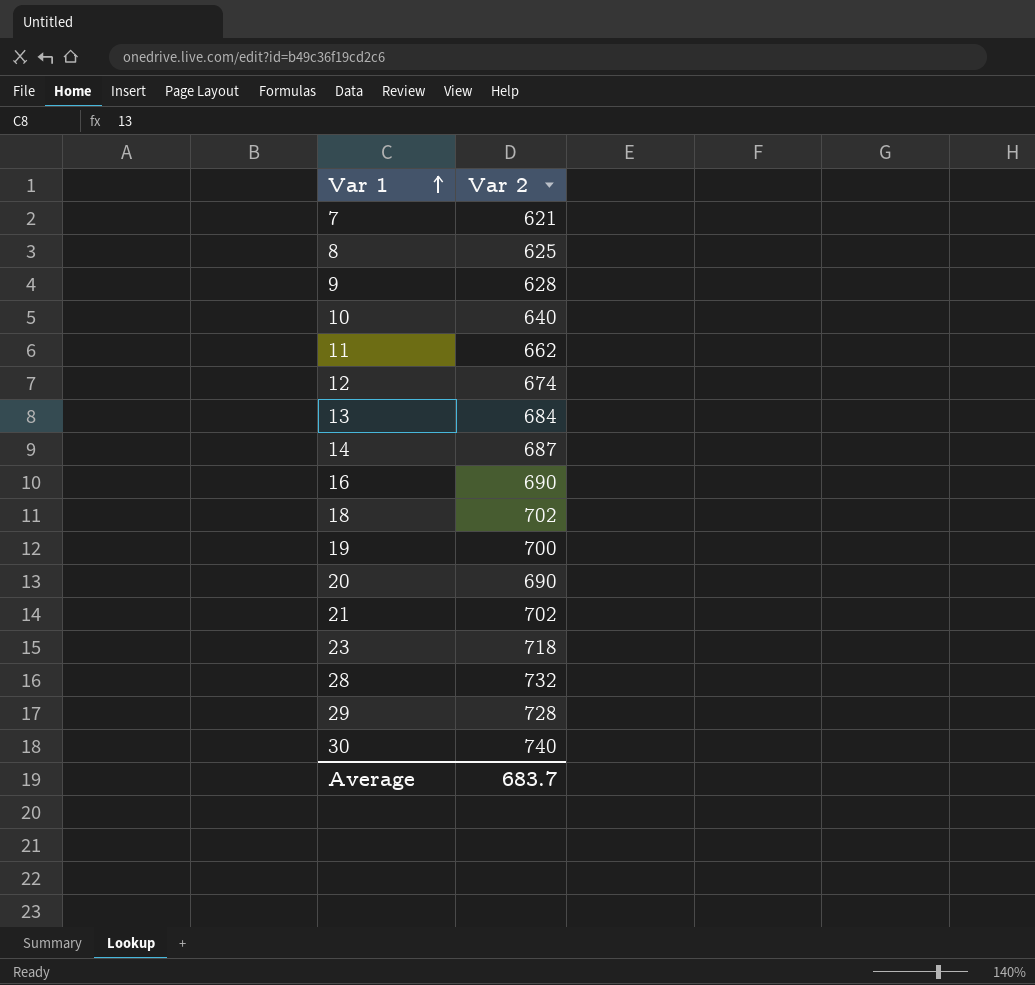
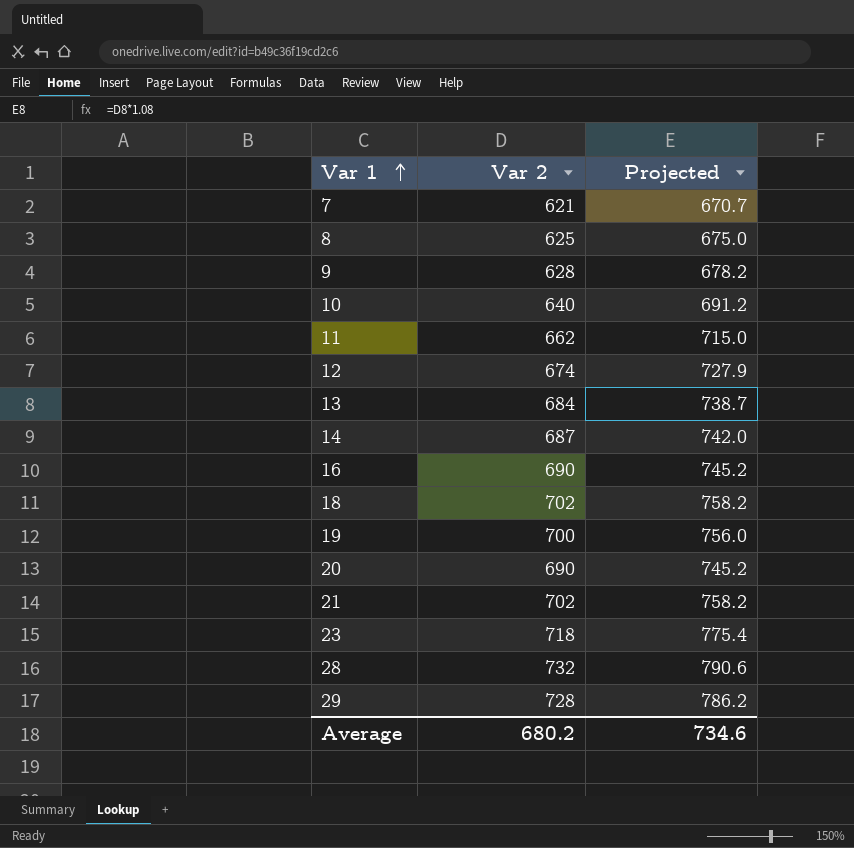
column Projected | formula: none -> [Var 2] * 1.08
row 30: 740 -> none
Average | Var 2: 683.7 -> 680.2

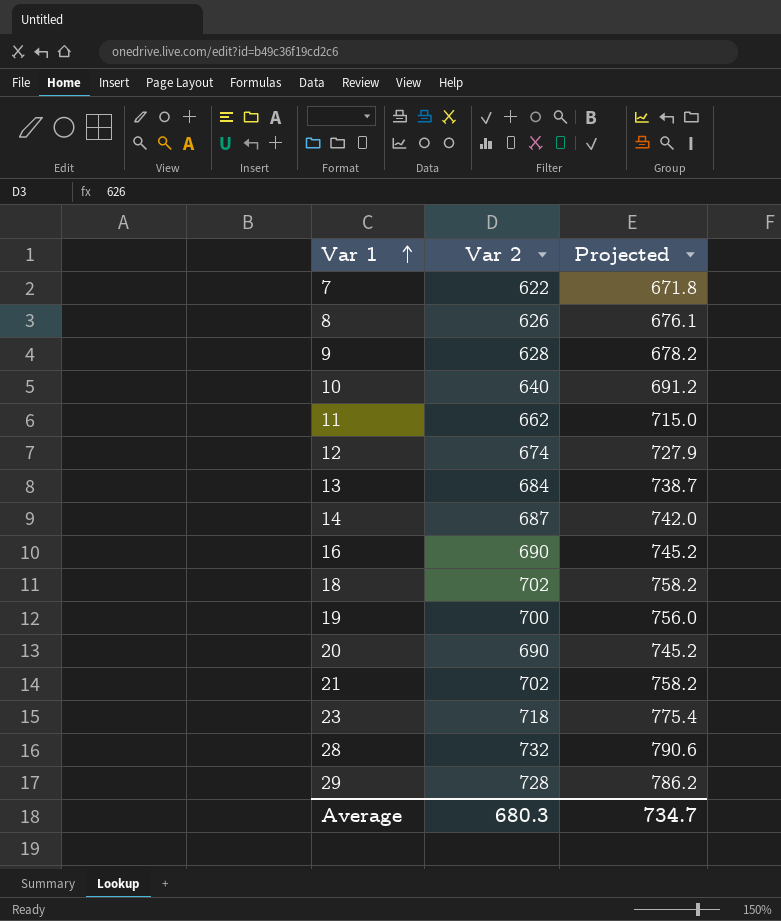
7 | Var 2: 621 -> 622
7 | Projected: 670.7 -> 671.8
8 | Var 2: 625 -> 626
8 | Projected: 675.0 -> 676.1
Average | Var 2: 680.2 -> 680.3
Average | Projected: 734.6 -> 734.7

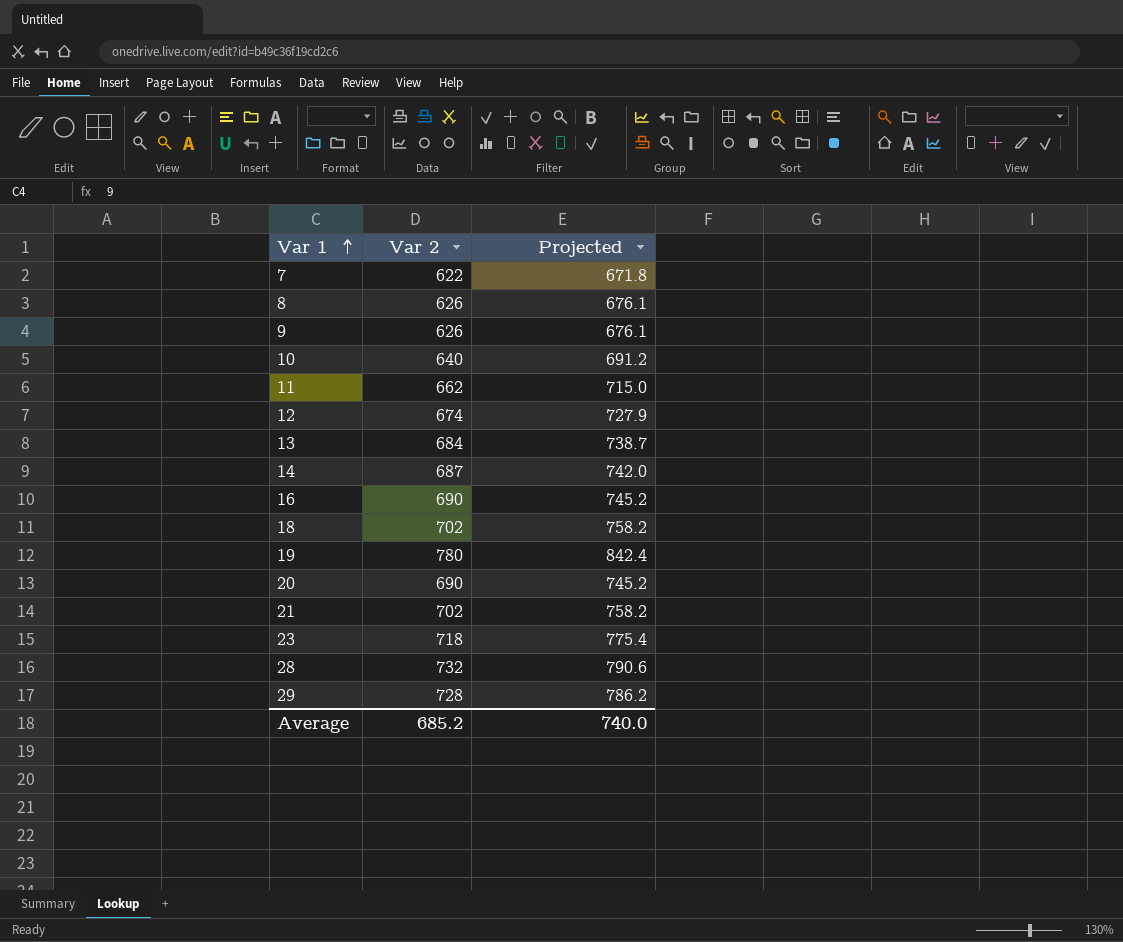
9 | Var 2: 628 -> 626
9 | Projected: 678.2 -> 676.1
19 | Var 2: 700 -> 780
19 | Projected: 756.0 -> 842.4
Average | Var 2: 680.3 -> 685.2
Average | Projected: 734.7 -> 740.0

